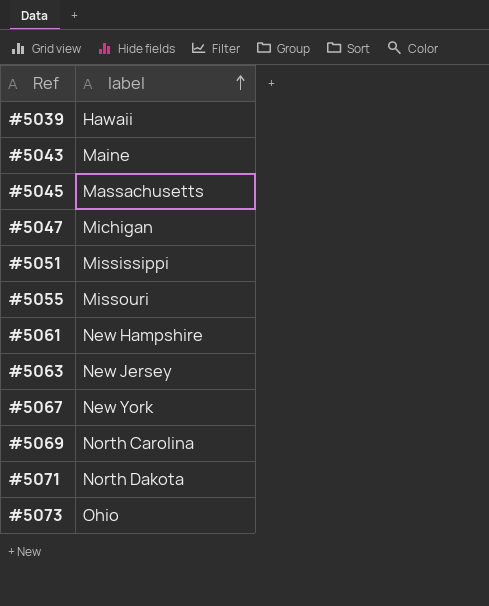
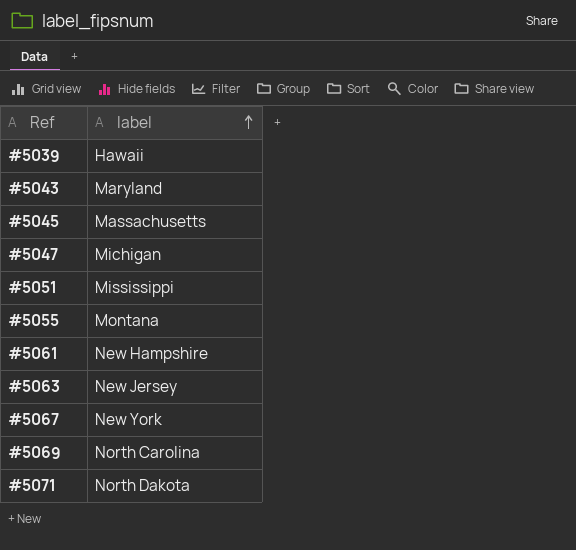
row #5073: Ohio -> none
#5043 | label: Maine -> Maryland
#5055 | label: Missouri -> Montana

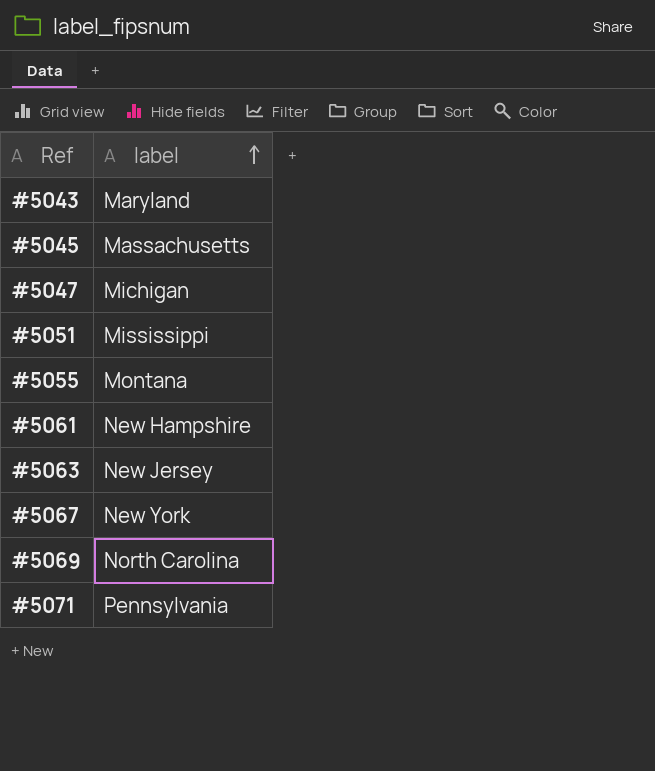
row #5039: Hawaii -> none
#5071 | label: North Dakota -> Pennsylvania

